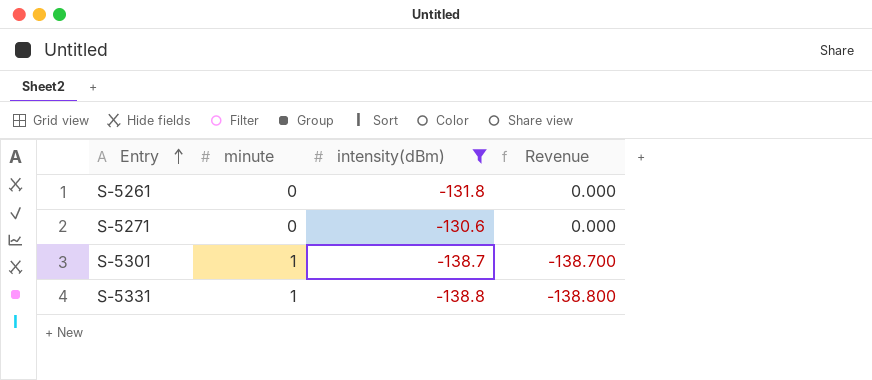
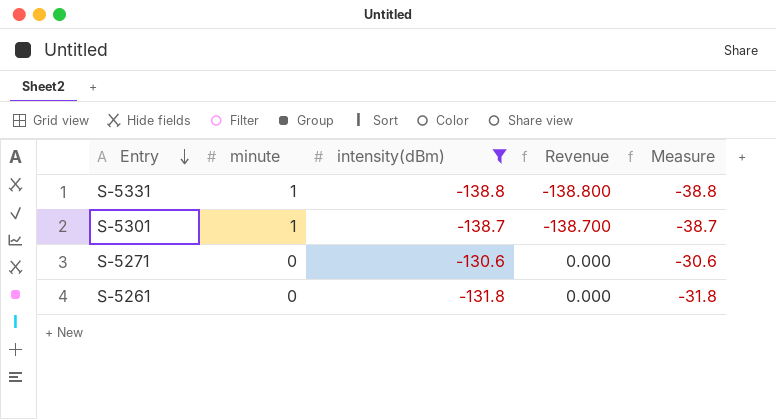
row order: Entry ascending -> Entry descending
column Measure | formula: none -> [intensity(dBm)] + 100

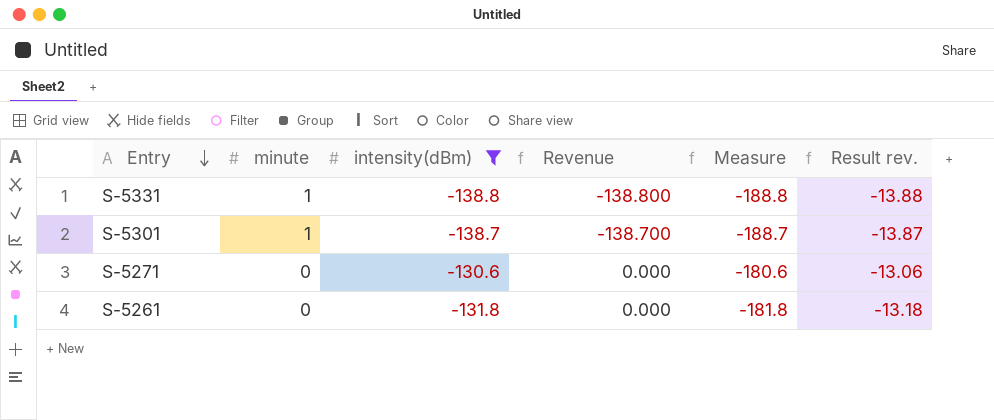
column Measure | formula: [intensity(dBm)] + 100 -> [intensity(dBm)] - 50
column Result rev. | formula: none -> [intensity(dBm)] * 0.1

